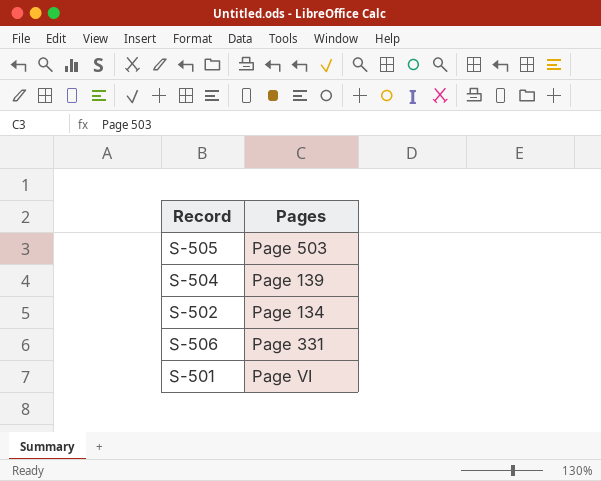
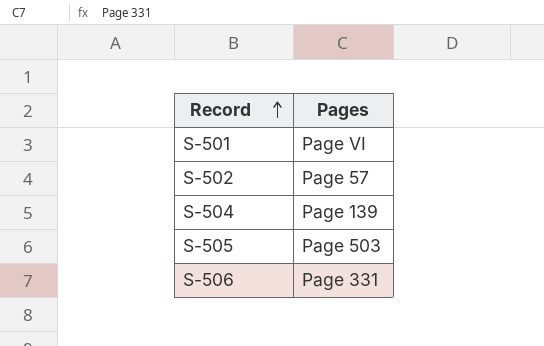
row order: none -> Record ascending
S-502 | Pages: Page 134 -> Page 57

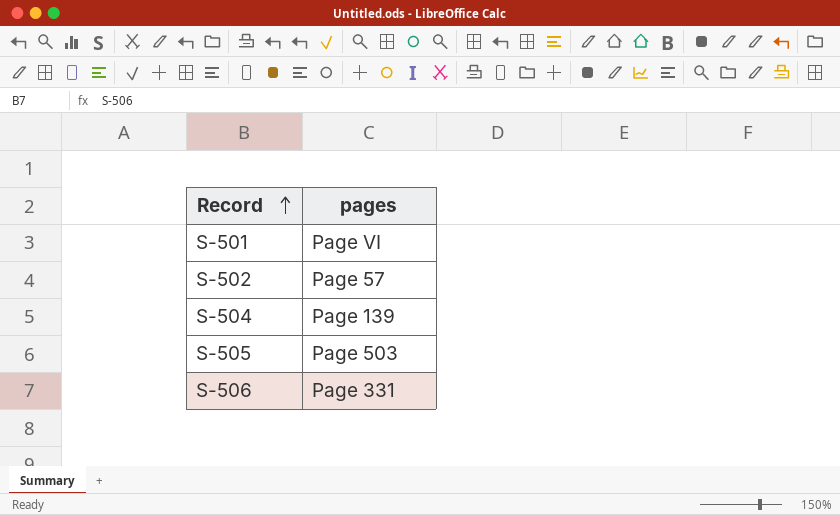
column name: Pages -> pages

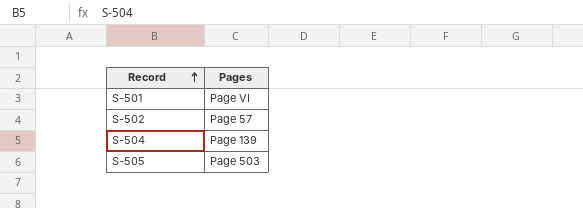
column name: pages -> Pages
row S-506: Page 331 -> none

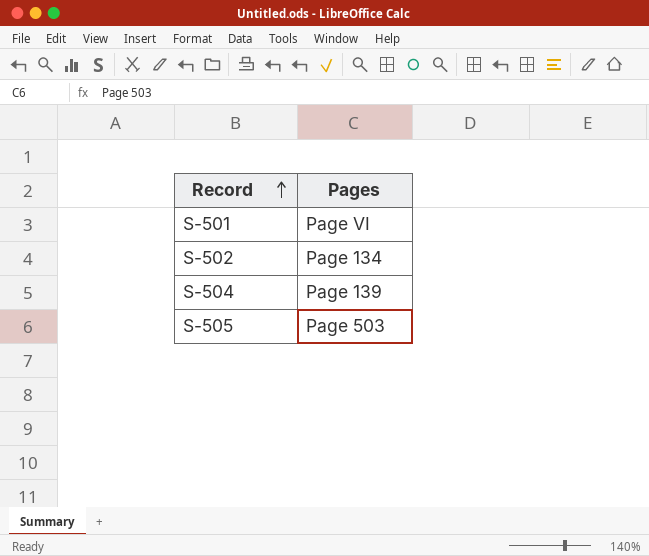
S-502 | Pages: Page 57 -> Page 134

